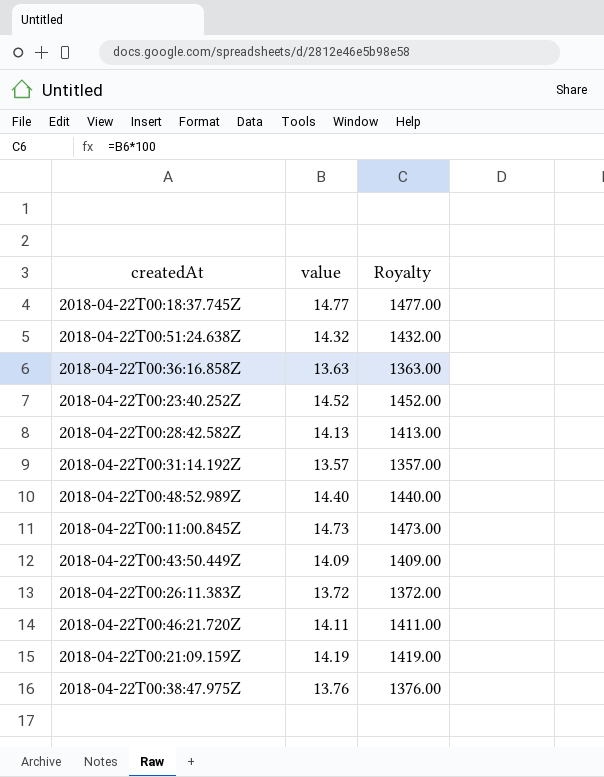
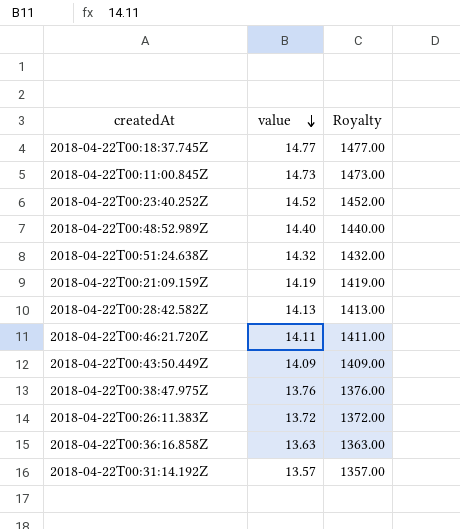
row order: none -> value descending

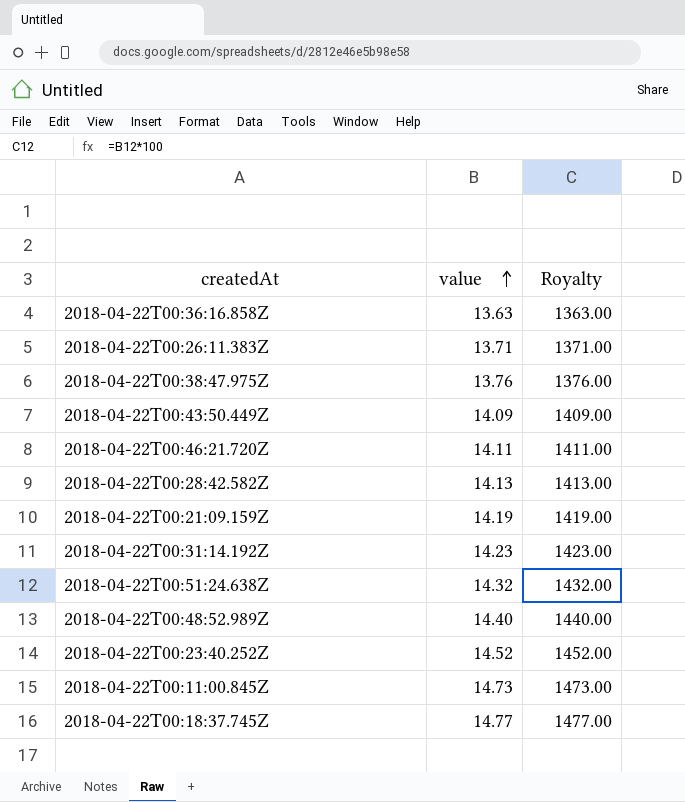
row order: value descending -> value ascending
2018-04-22T00:26:11.383Z | value: 13.72 -> 13.71
2018-04-22T00:26:11.383Z | Royalty: 1372.00 -> 1371.00
2018-04-22T00:31:14.192Z | value: 13.57 -> 14.23
2018-04-22T00:31:14.192Z | Royalty: 1357.00 -> 1423.00

